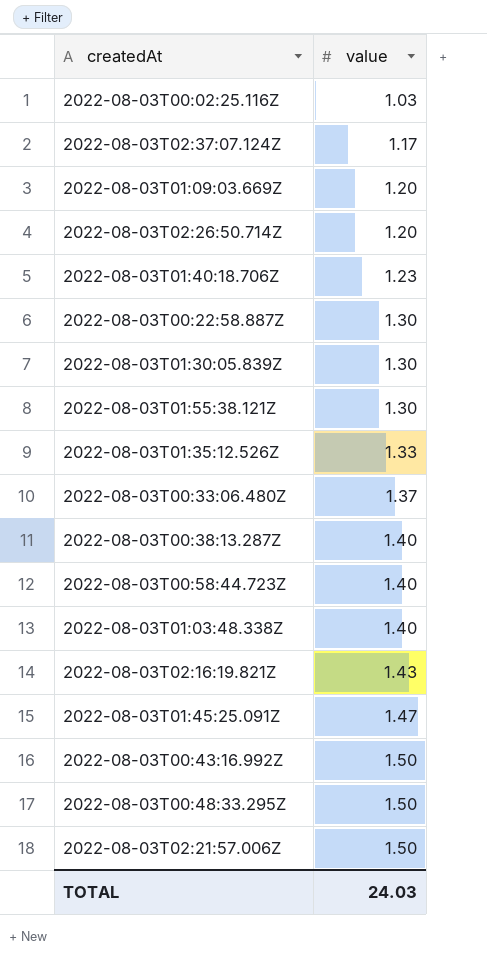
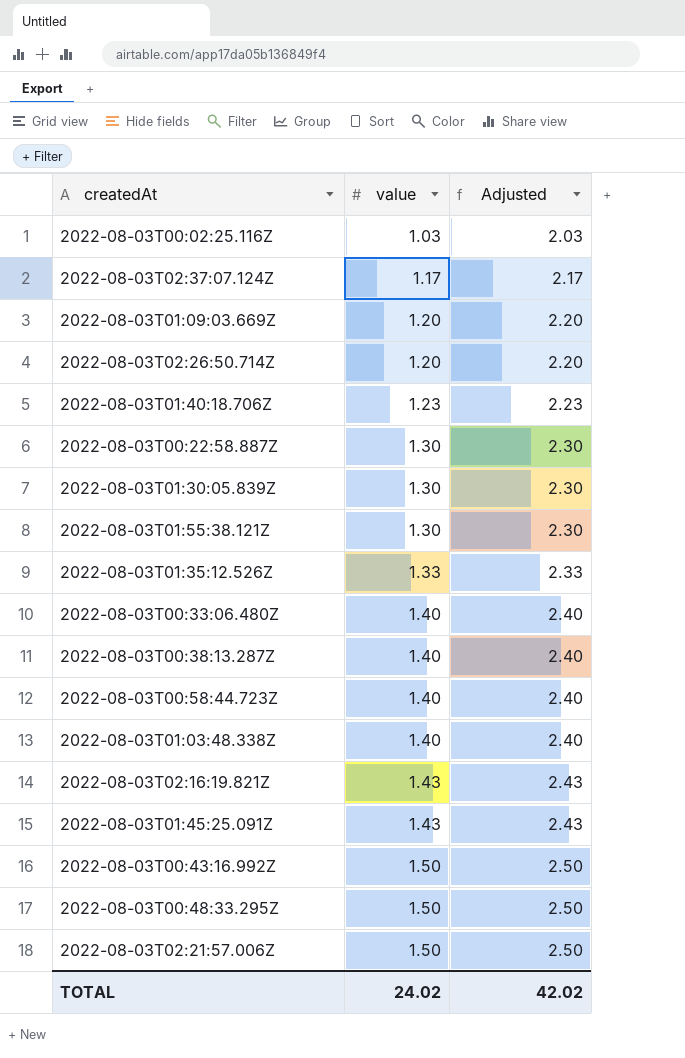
column Adjusted | formula: none -> [value] + 1
2022-08-03T00:33:06.480Z | value: 1.37 -> 1.40
2022-08-03T01:45:25.091Z | value: 1.47 -> 1.43
TOTAL | value: 24.03 -> 24.02

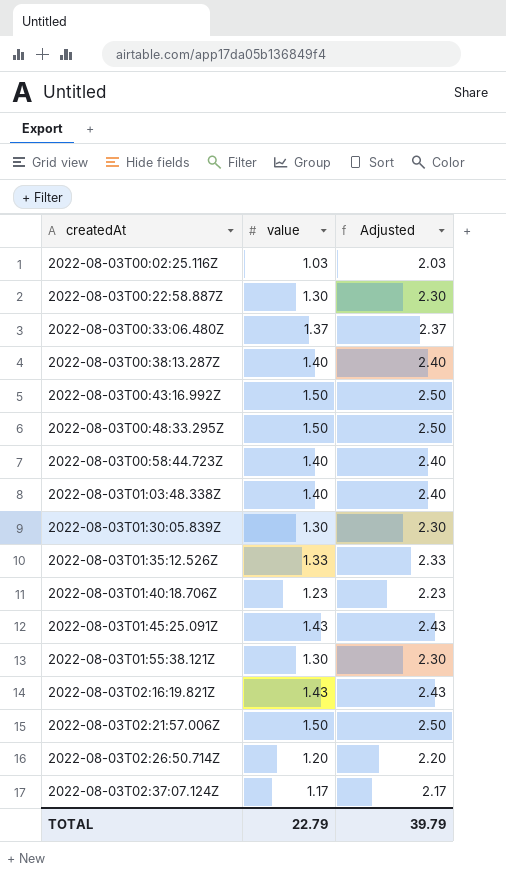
row order: value ascending -> createdAt ascending
row 2022-08-03T01:09:03.669Z: 1.20 | 2.20 -> none
2022-08-03T00:33:06.480Z | value: 1.40 -> 1.37
2022-08-03T00:33:06.480Z | Adjusted: 2.40 -> 2.37
TOTAL | value: 24.02 -> 22.79
TOTAL | Adjusted: 42.02 -> 39.79

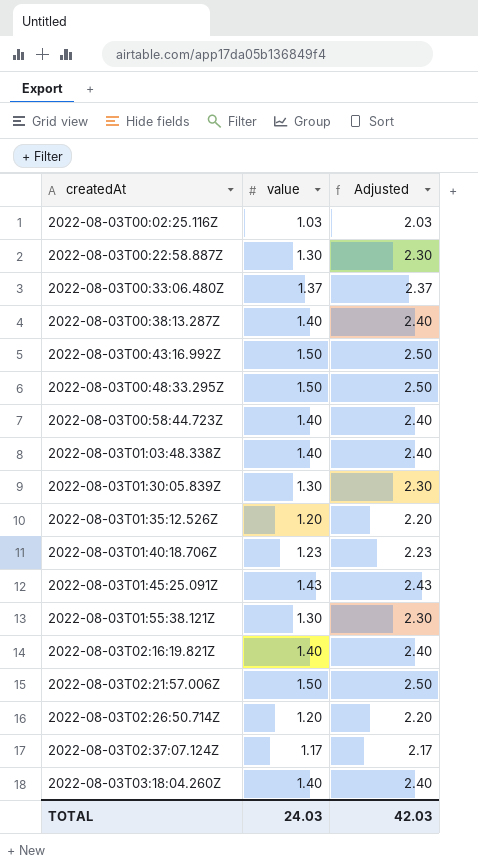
2022-08-03T01:35:12.526Z | value: 1.33 -> 1.20
2022-08-03T01:35:12.526Z | Adjusted: 2.33 -> 2.20
2022-08-03T02:16:19.821Z | value: 1.43 -> 1.40
2022-08-03T02:16:19.821Z | Adjusted: 2.43 -> 2.40
row 2022-08-03T03:18:04.260Z: none -> 1.40 | 2.40
TOTAL | value: 22.79 -> 24.03
TOTAL | Adjusted: 39.79 -> 42.03

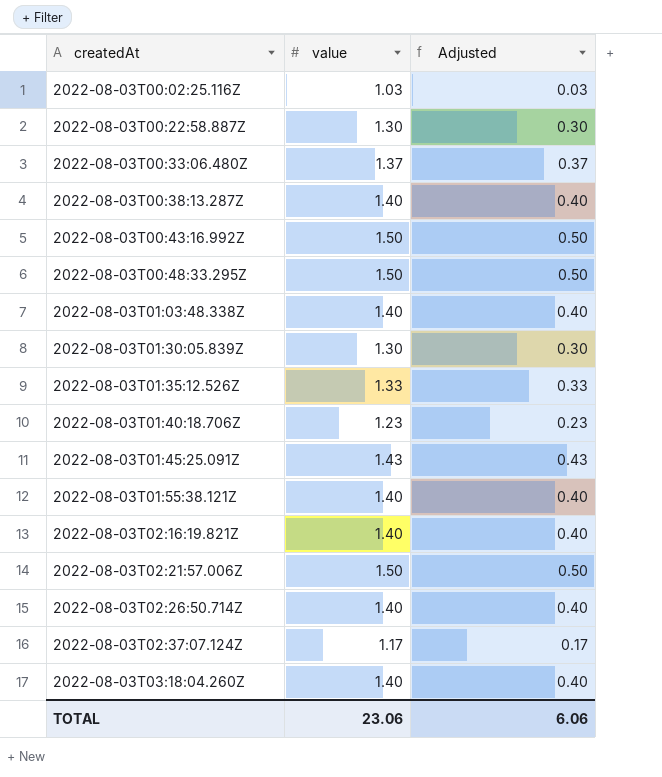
column Adjusted | formula: [value] + 1 -> [value] - 1
row 2022-08-03T00:58:44.723Z: 1.40 | 2.40 -> none
2022-08-03T01:35:12.526Z | value: 1.20 -> 1.33
2022-08-03T01:55:38.121Z | value: 1.30 -> 1.40
2022-08-03T02:26:50.714Z | value: 1.20 -> 1.40
TOTAL | value: 24.03 -> 23.06
TOTAL | Adjusted: 42.03 -> 6.06

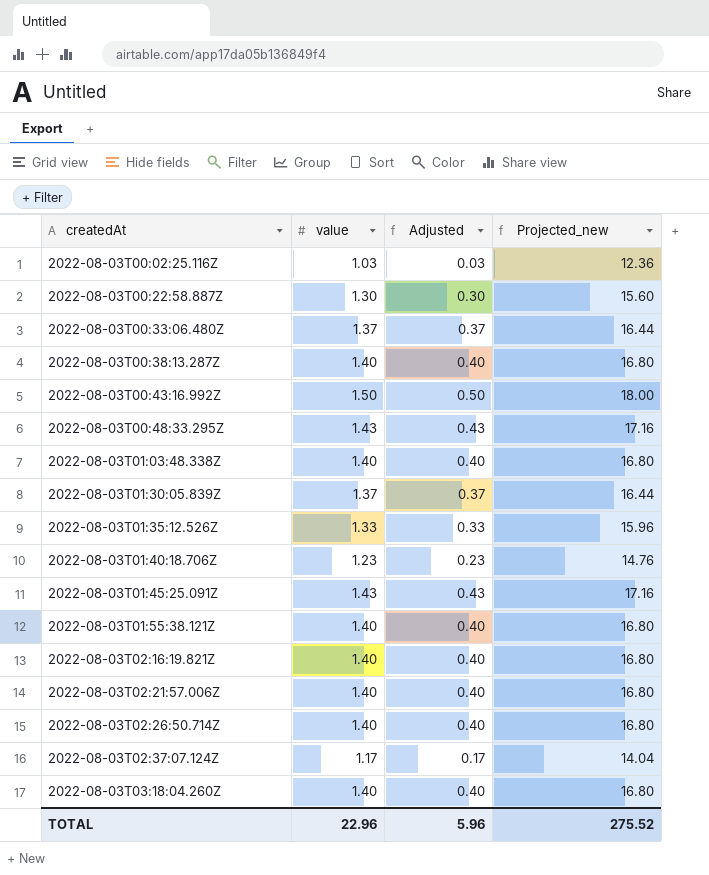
column Projected_new | formula: none -> [value] * 12
2022-08-03T00:48:33.295Z | value: 1.50 -> 1.43
2022-08-03T00:48:33.295Z | Adjusted: 0.50 -> 0.43
2022-08-03T01:30:05.839Z | value: 1.30 -> 1.37
2022-08-03T01:30:05.839Z | Adjusted: 0.30 -> 0.37
2022-08-03T02:21:57.006Z | value: 1.50 -> 1.40
2022-08-03T02:21:57.006Z | Adjusted: 0.50 -> 0.40
TOTAL | value: 23.06 -> 22.96
TOTAL | Adjusted: 6.06 -> 5.96

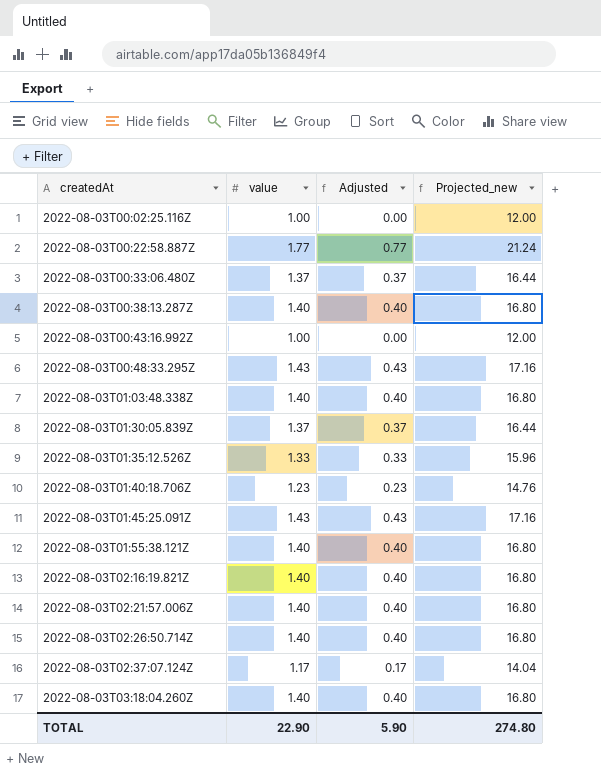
2022-08-03T00:02:25.116Z | value: 1.03 -> 1.00
2022-08-03T00:02:25.116Z | Adjusted: 0.03 -> 0.00
2022-08-03T00:02:25.116Z | Projected_new: 12.36 -> 12.00
2022-08-03T00:22:58.887Z | value: 1.30 -> 1.77
2022-08-03T00:22:58.887Z | Adjusted: 0.30 -> 0.77
2022-08-03T00:22:58.887Z | Projected_new: 15.60 -> 21.24
2022-08-03T00:43:16.992Z | value: 1.50 -> 1.00
2022-08-03T00:43:16.992Z | Adjusted: 0.50 -> 0.00
2022-08-03T00:43:16.992Z | Projected_new: 18.00 -> 12.00
TOTAL | value: 22.96 -> 22.90
TOTAL | Adjusted: 5.96 -> 5.90
TOTAL | Projected_new: 275.52 -> 274.80

